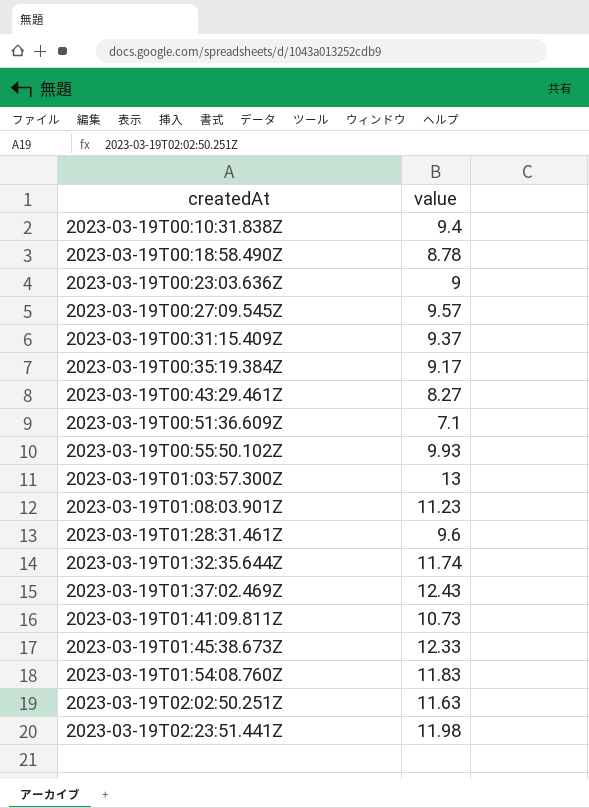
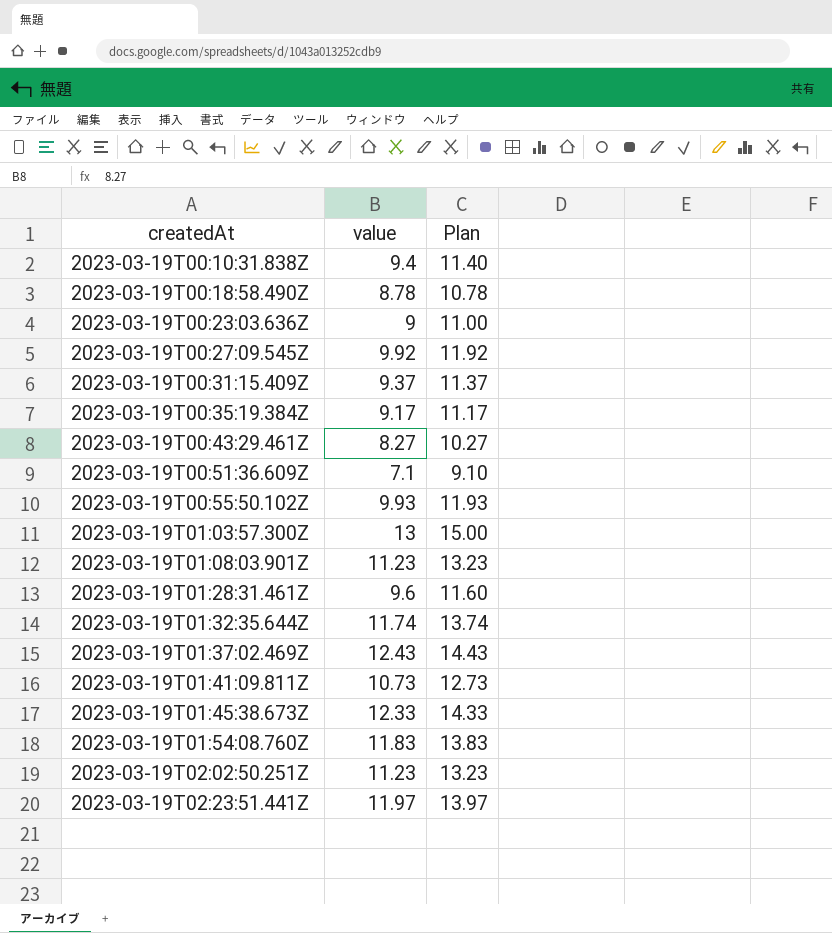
column Plan | formula: none -> [value] + 2
2023-03-19T00:27:09.545Z | value: 9.57 -> 9.92
2023-03-19T02:02:50.251Z | value: 11.63 -> 11.23
2023-03-19T02:23:51.441Z | value: 11.98 -> 11.97

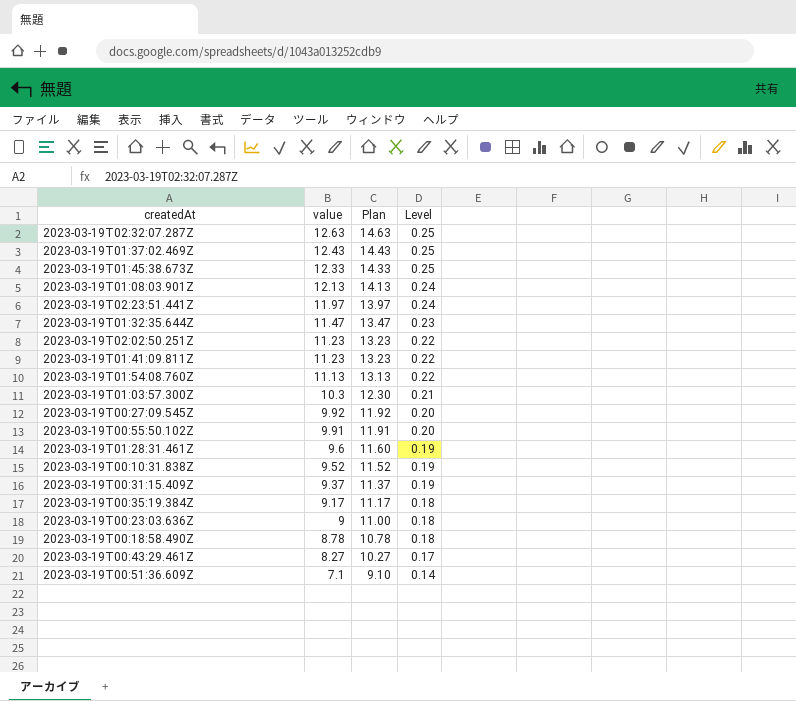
row order: createdAt ascending -> value descending
column Level | formula: none -> [value] * 0.02
row 2023-03-19T02:32:07.287Z: none -> 12.63 | 14.63 | 0.25
2023-03-19T01:08:03.901Z | value: 11.23 -> 12.13
2023-03-19T01:08:03.901Z | Plan: 13.23 -> 14.13
2023-03-19T01:32:35.644Z | value: 11.74 -> 11.47
2023-03-19T01:32:35.644Z | Plan: 13.74 -> 13.47
2023-03-19T01:41:09.811Z | value: 10.73 -> 11.23
2023-03-19T01:41:09.811Z | Plan: 12.73 -> 13.23
2023-03-19T01:54:08.760Z | value: 11.83 -> 11.13
2023-03-19T01:54:08.760Z | Plan: 13.83 -> 13.13
2023-03-19T01:03:57.300Z | value: 13 -> 10.3
2023-03-19T01:03:57.300Z | Plan: 15.00 -> 12.30
2023-03-19T00:55:50.102Z | value: 9.93 -> 9.91
2023-03-19T00:55:50.102Z | Plan: 11.93 -> 11.91
2023-03-19T00:10:31.838Z | value: 9.4 -> 9.52
2023-03-19T00:10:31.838Z | Plan: 11.40 -> 11.52

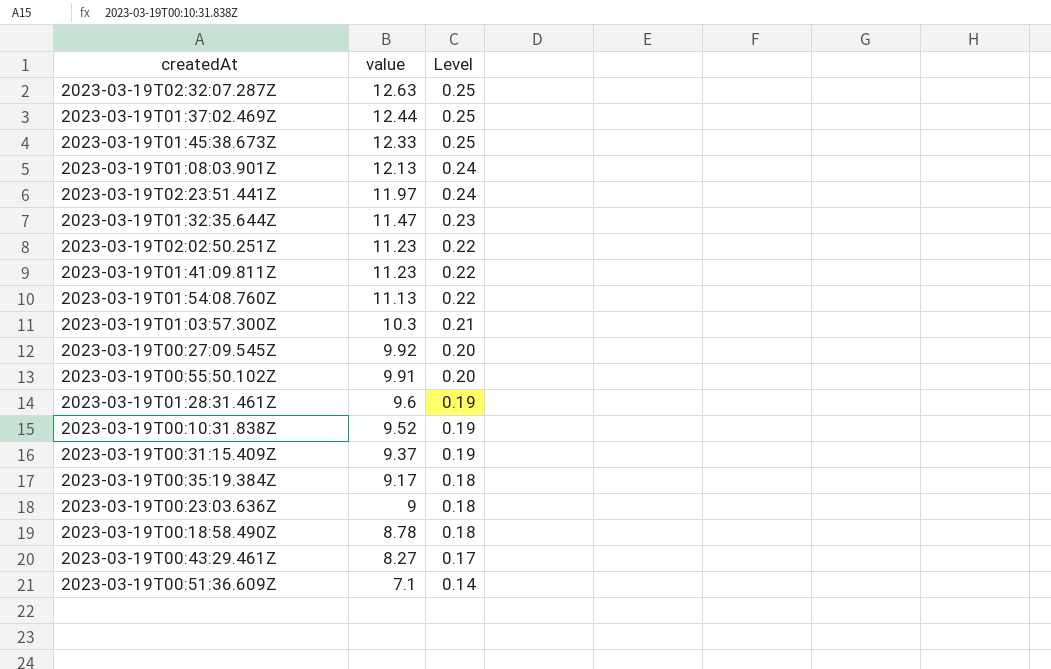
column Plan | formula: [value] + 2 -> none
2023-03-19T01:37:02.469Z | value: 12.43 -> 12.44

